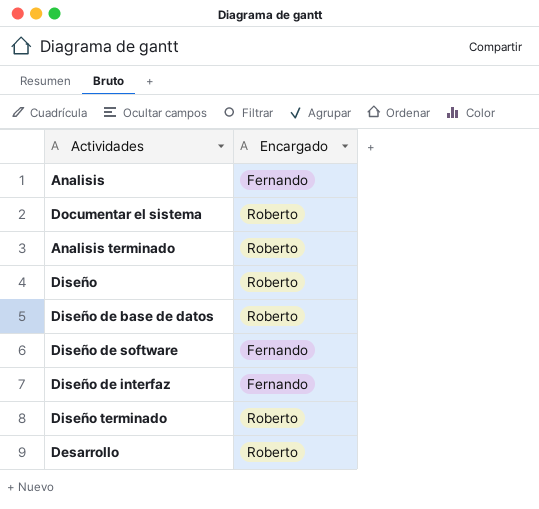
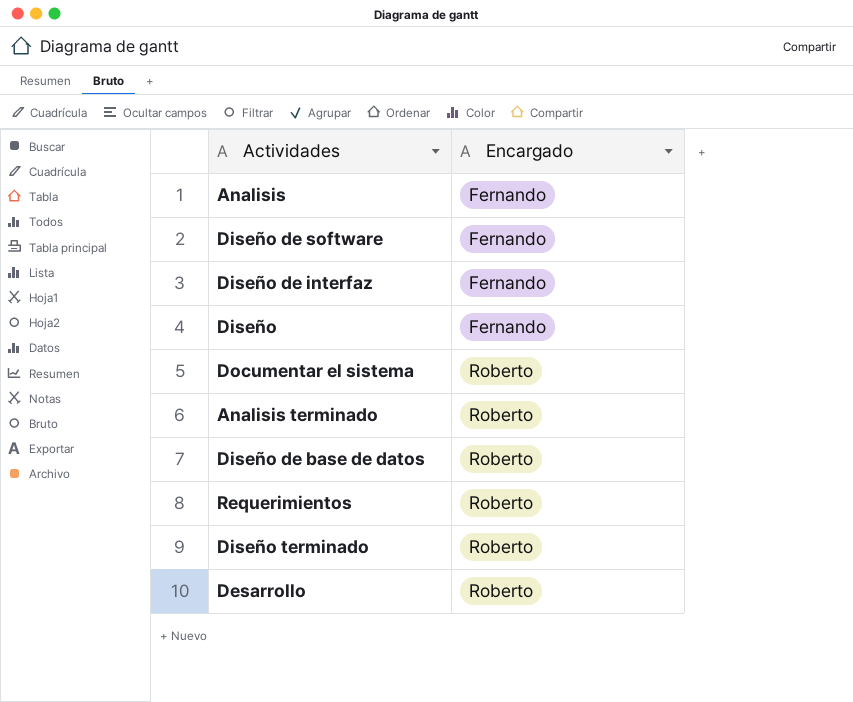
row order: none -> Encargado ascending
Diseño | Encargado: Roberto -> Fernando
row Requerimientos: none -> Roberto

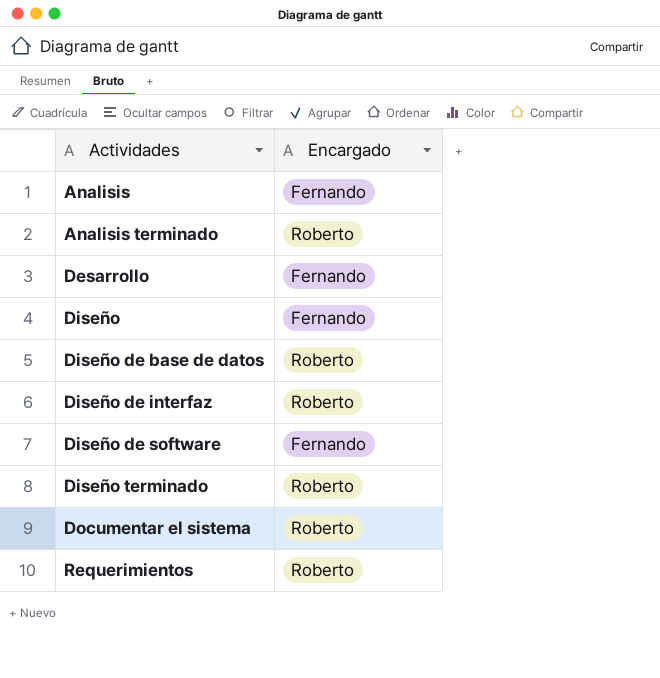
row order: Encargado ascending -> Actividades ascending
Desarrollo | Encargado: Roberto -> Fernando
Diseño de interfaz | Encargado: Fernando -> Roberto

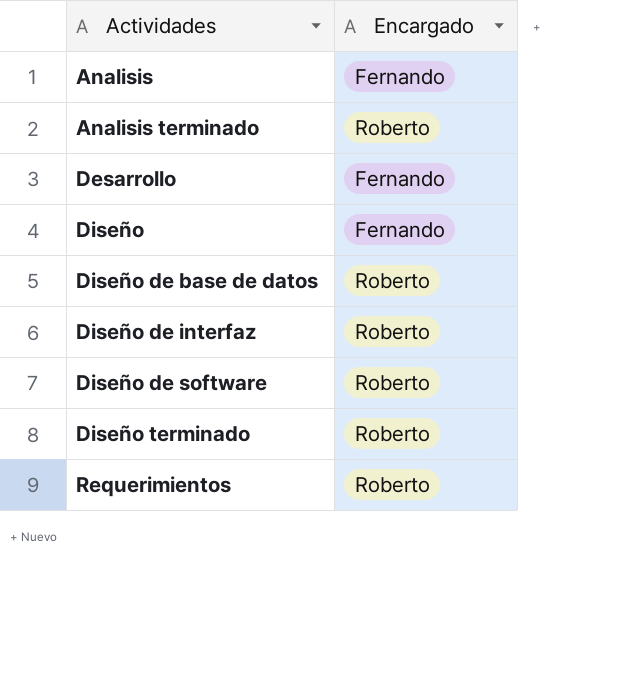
row Documentar el sistema: Roberto -> none
Diseño de software | Encargado: Fernando -> Roberto

